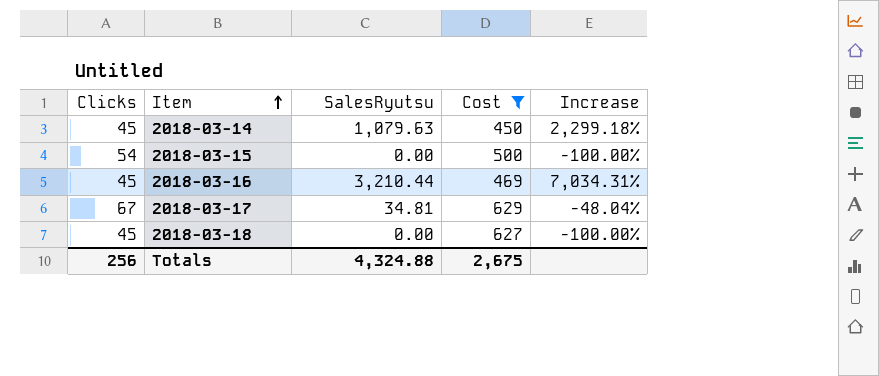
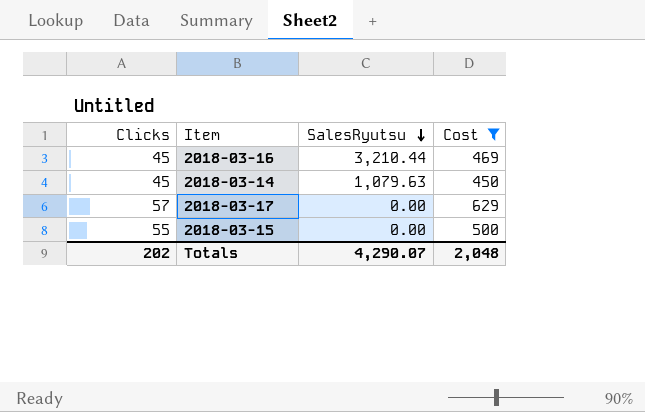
row order: Item ascending -> SalesRyutsu descending
column Increase | formula: ([SalesRyutsu] - [Clicks]) / [Clicks] -> none
row 2018-03-18: 45 | 0.00 | 627 | -100.00% -> none
2018-03-17 | Clicks: 67 -> 57
2018-03-17 | SalesRyutsu: 34.81 -> 0.00
2018-03-15 | Clicks: 54 -> 55
Totals | Clicks: 256 -> 202
Totals | SalesRyutsu: 4,324.88 -> 4,290.07
Totals | Cost: 2,675 -> 2,048

